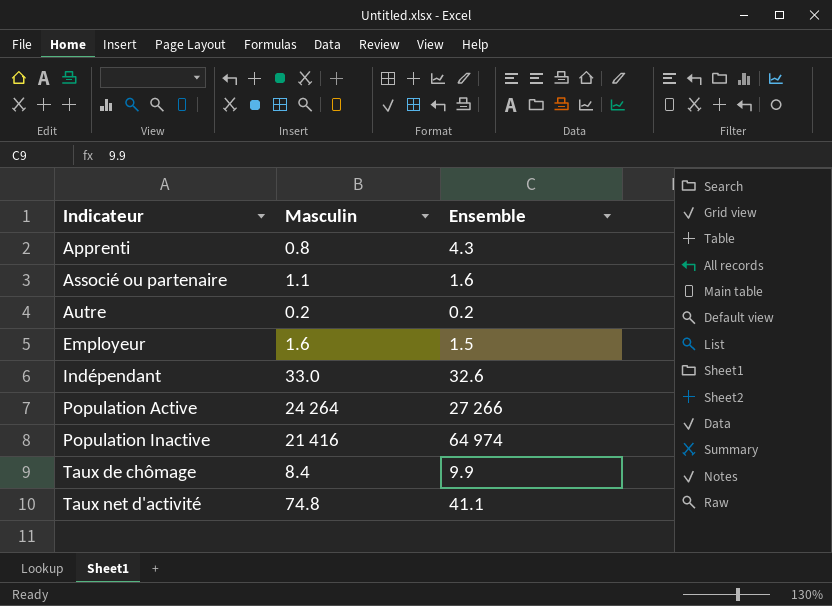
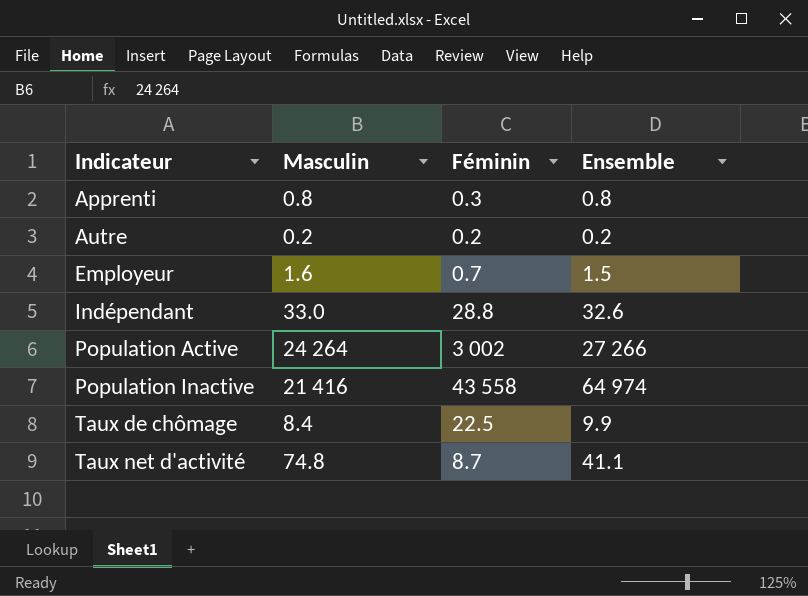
column Féminin | position: none -> 3
row Associé ou partenaire: 1.1 | 1.6 -> none
Apprenti | Ensemble: 4.3 -> 0.8

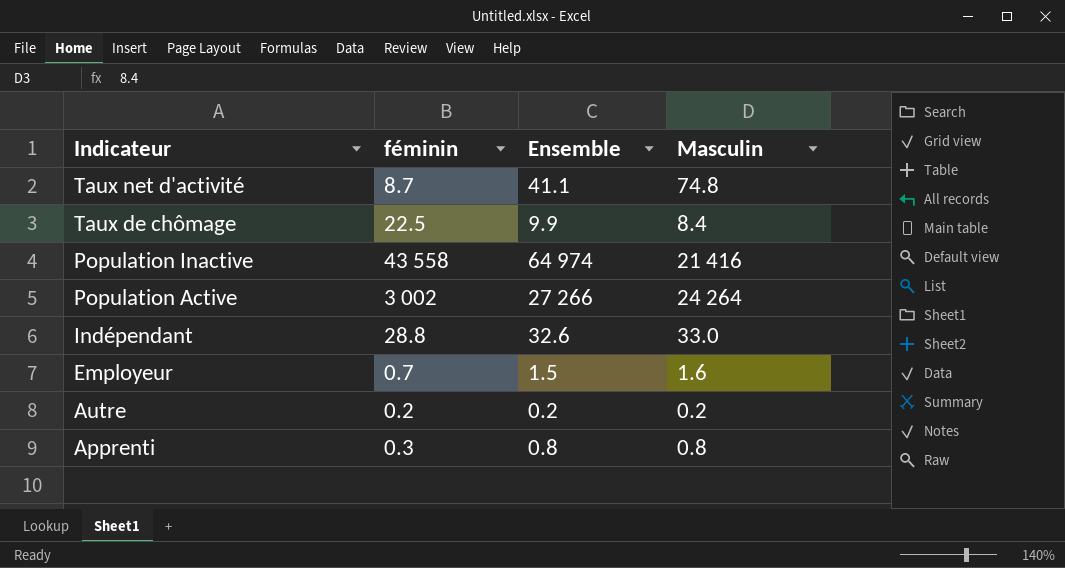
row order: Indicateur ascending -> Indicateur descending
column name: Féminin -> féminin
column Masculin | position: 2 -> 4

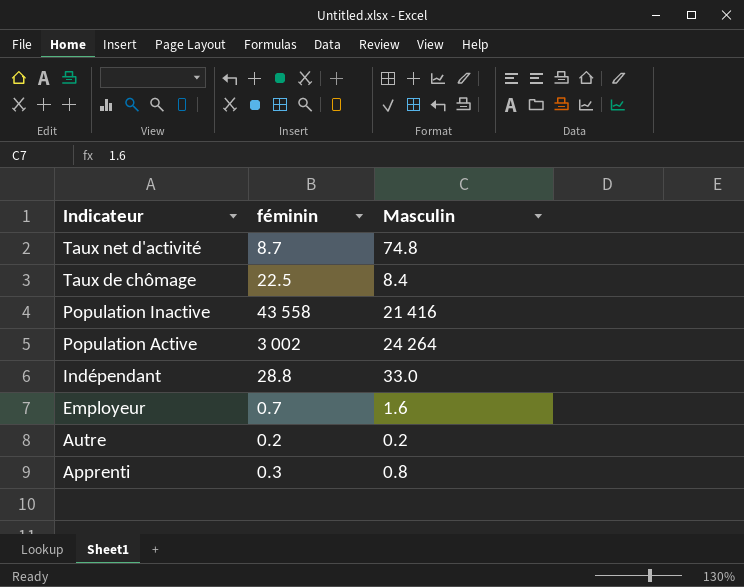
column Ensemble | position: 3 -> none

